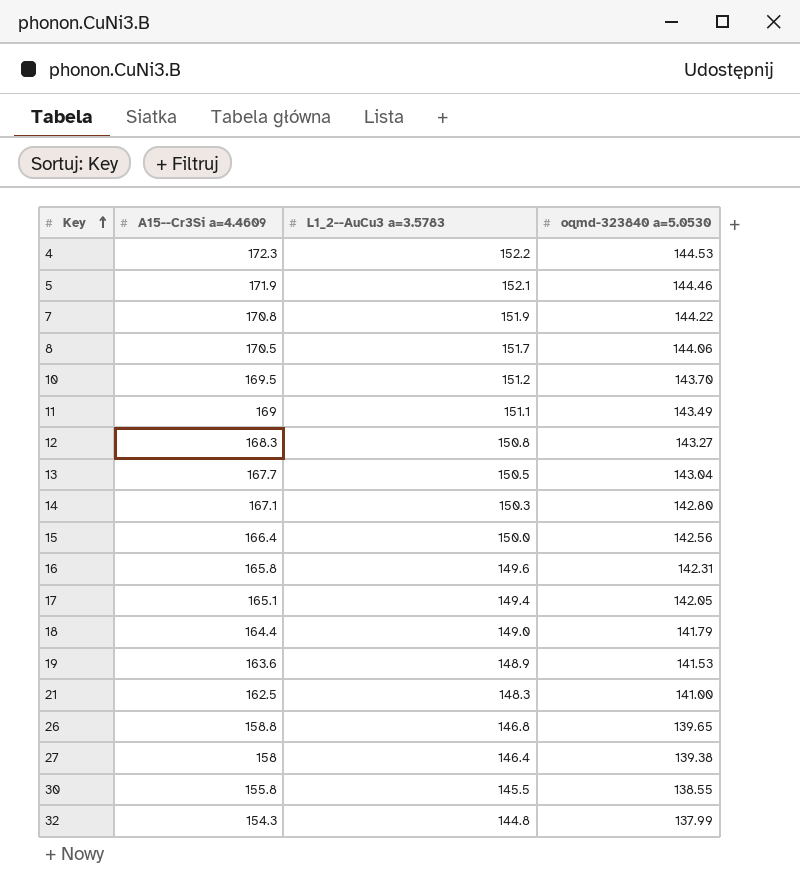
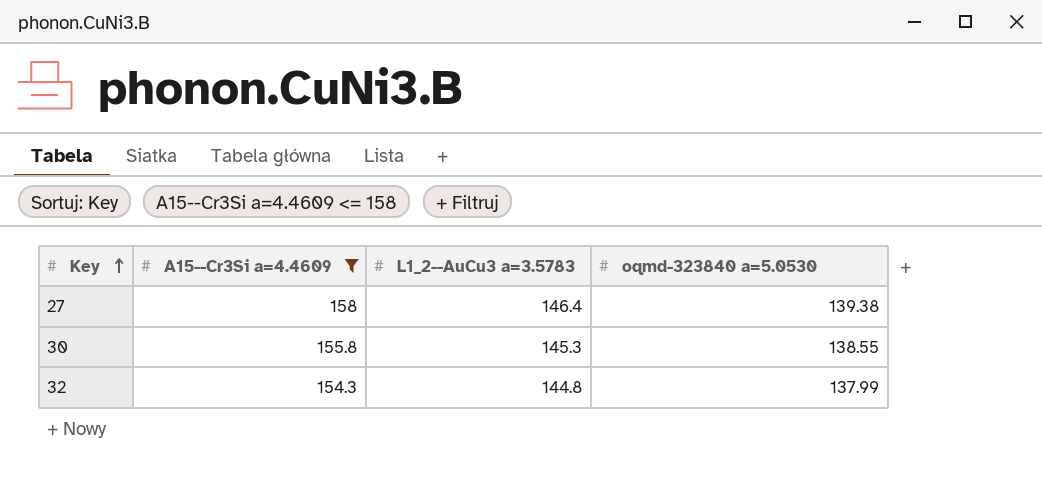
filter: none -> A15--Cr3Si a=4.4609 <= 158
30 | L1_2--AuCu3 a=3.5783: 145.5 -> 145.3

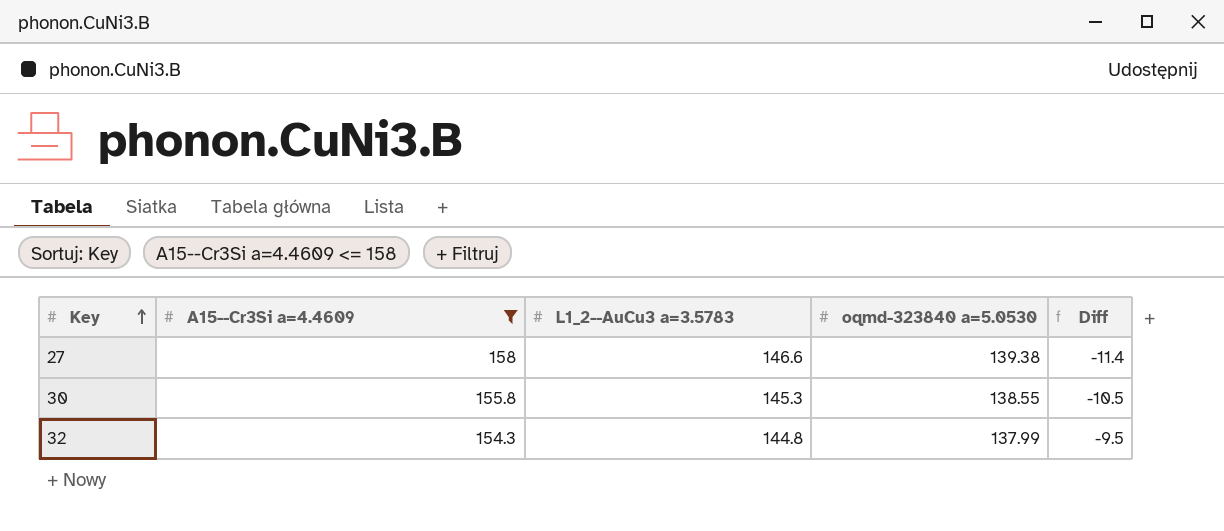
column Diff | formula: none -> [L1_2--AuCu3 a=3.5783] - [A15--Cr3Si a=4.4609]
27 | L1_2--AuCu3 a=3.5783: 146.4 -> 146.6

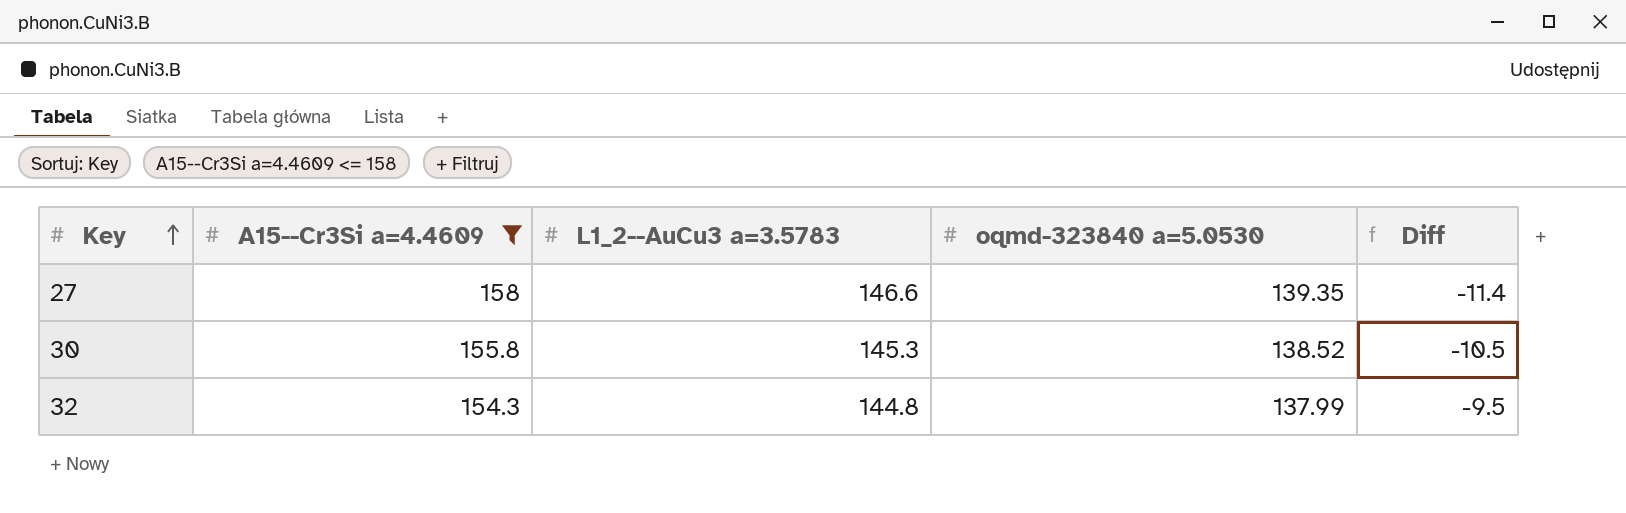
27 | oqmd-323840 a=5.0530: 139.38 -> 139.35
30 | oqmd-323840 a=5.0530: 138.55 -> 138.52

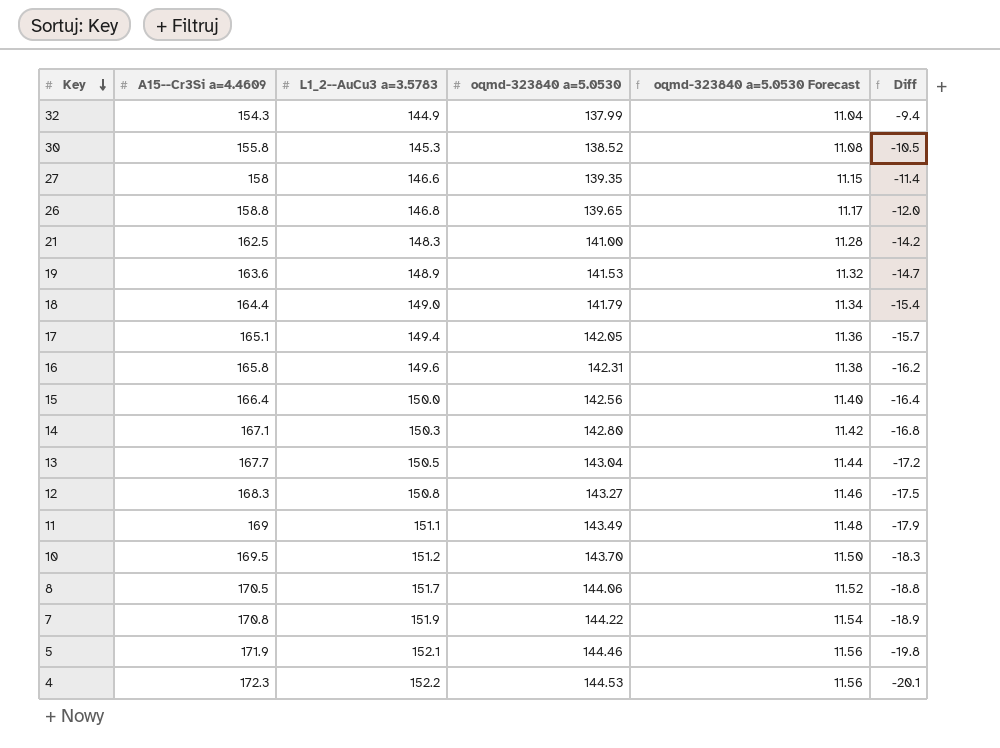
filter: A15--Cr3Si a=4.4609 <= 158 -> none
row order: Key ascending -> Key descending
column oqmd-323840 a=5.0530 Forecast | formula: none -> [oqmd-323840 a=5.0530] * 0.08
32 | L1_2--AuCu3 a=3.5783: 144.8 -> 144.9
32 | Diff: -9.5 -> -9.4

